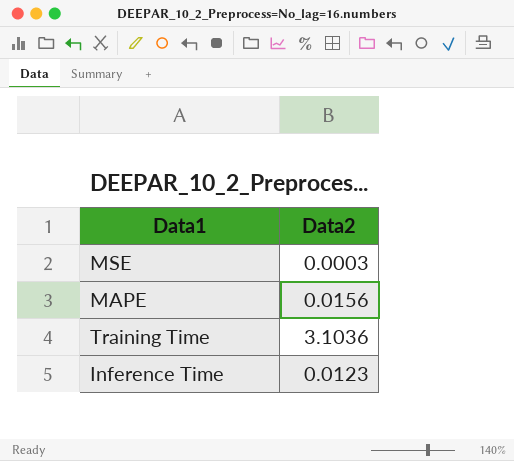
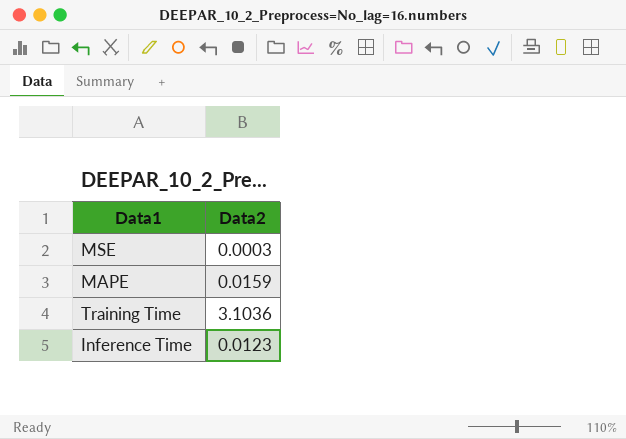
MAPE | Data2: 0.0156 -> 0.0159

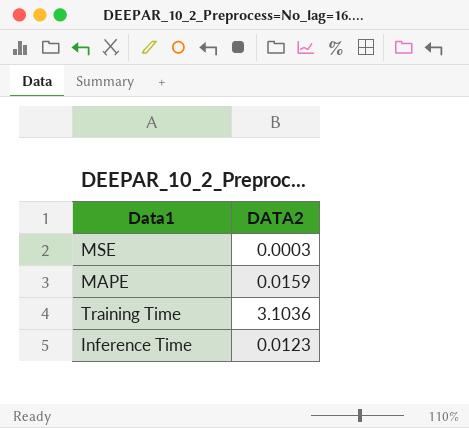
column name: Data2 -> DATA2

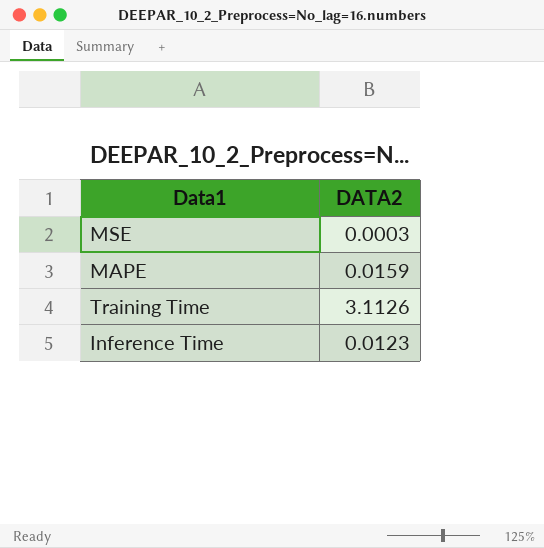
Training Time | DATA2: 3.1036 -> 3.1126

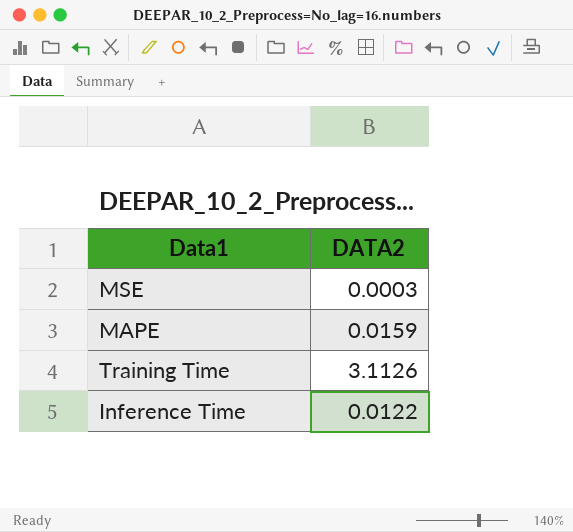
Inference Time | DATA2: 0.0123 -> 0.0122

